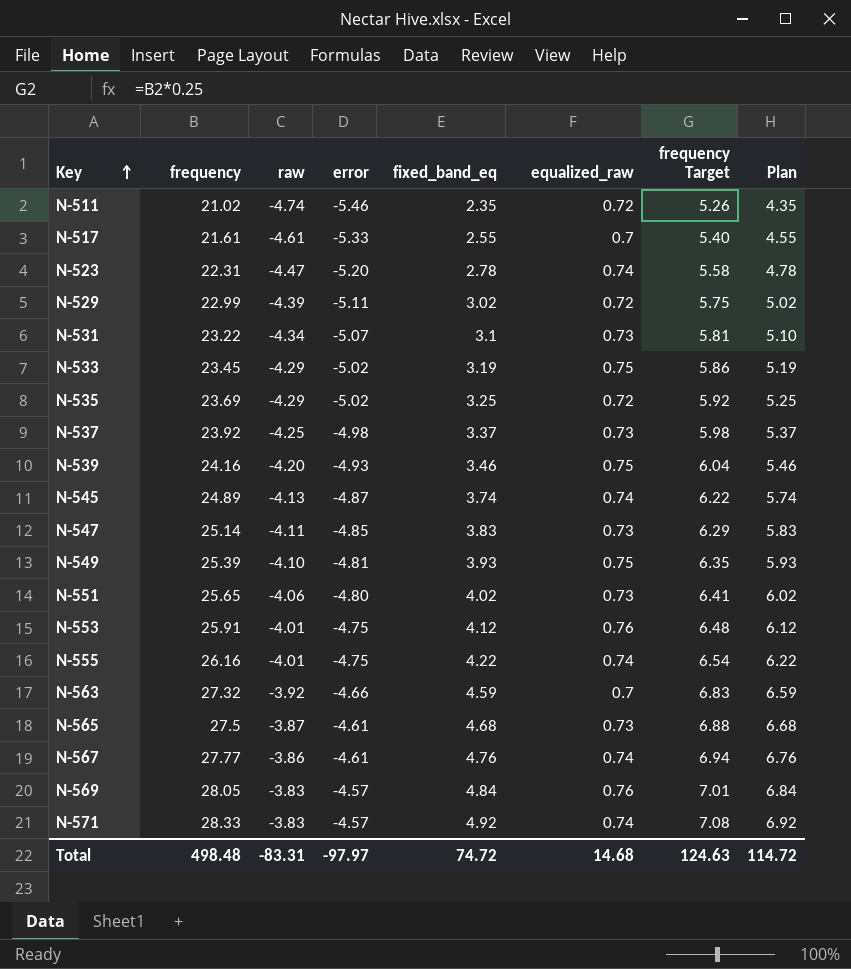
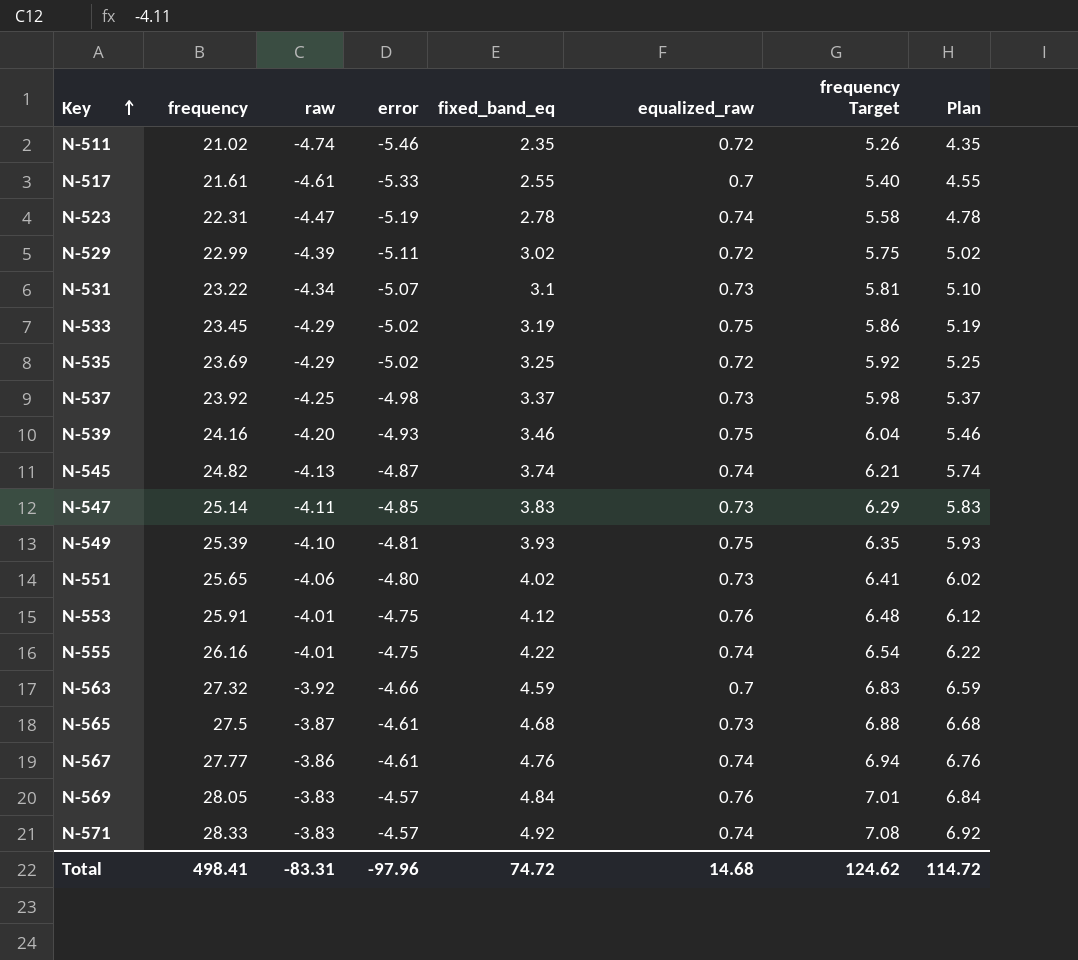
N-523 | error: -5.20 -> -5.19
N-545 | frequency: 24.89 -> 24.82
N-545 | frequency Target: 6.22 -> 6.21
Total | frequency: 498.48 -> 498.41
Total | error: -97.97 -> -97.96
Total | frequency Target: 124.63 -> 124.62

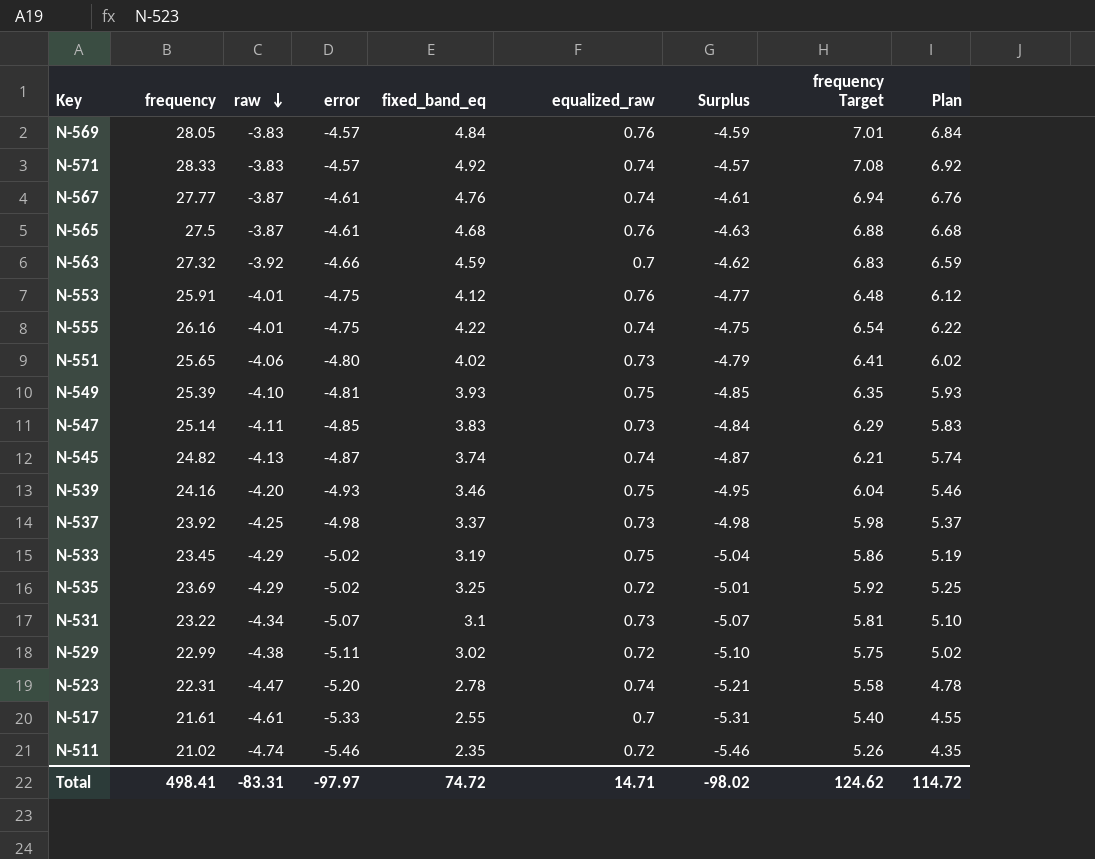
row order: Key ascending -> raw descending
column Surplus | formula: none -> [raw] - [equalized_raw]
N-567 | raw: -3.86 -> -3.87
N-565 | equalized_raw: 0.73 -> 0.76
N-529 | raw: -4.39 -> -4.38
N-523 | error: -5.19 -> -5.20
Total | error: -97.96 -> -97.97
Total | equalized_raw: 14.68 -> 14.71

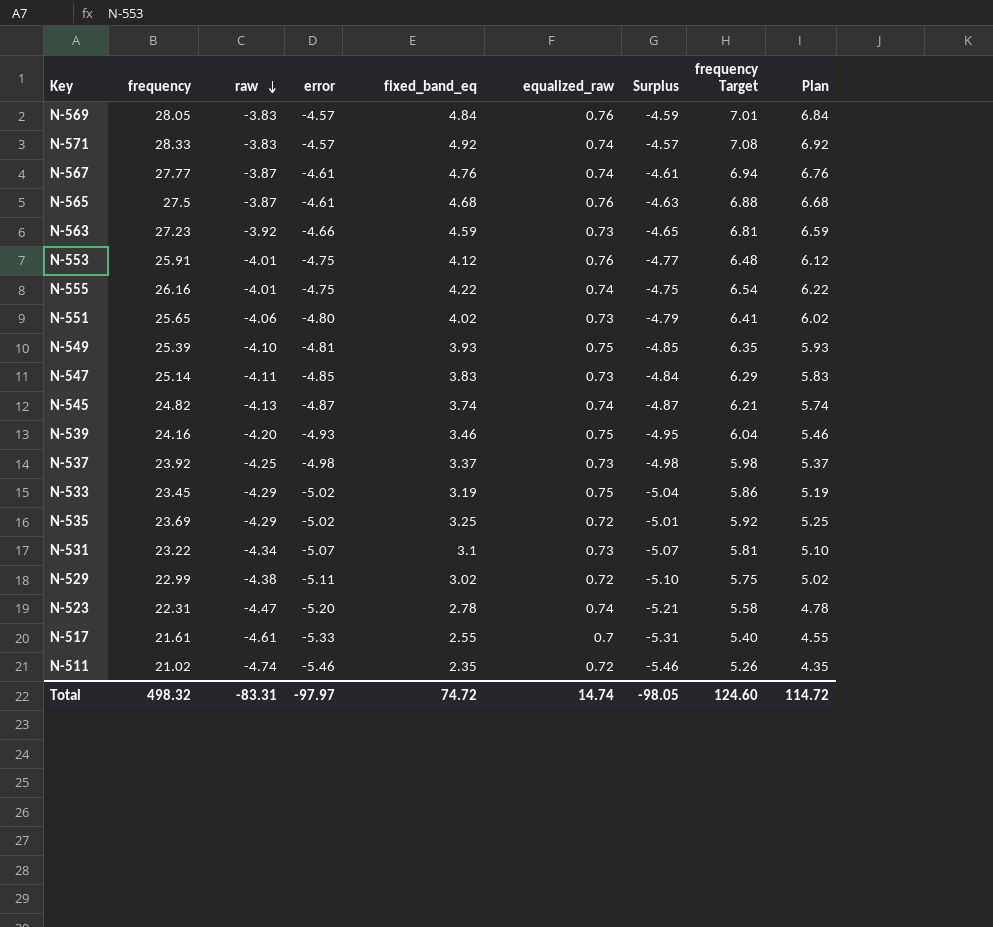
N-563 | frequency: 27.32 -> 27.23
N-563 | equalized_raw: 0.7 -> 0.73
N-563 | Surplus: -4.62 -> -4.65
N-563 | frequency Target: 6.83 -> 6.81
Total | frequency: 498.41 -> 498.32
Total | equalized_raw: 14.71 -> 14.74
Total | Surplus: -98.02 -> -98.05
Total | frequency Target: 124.62 -> 124.60

